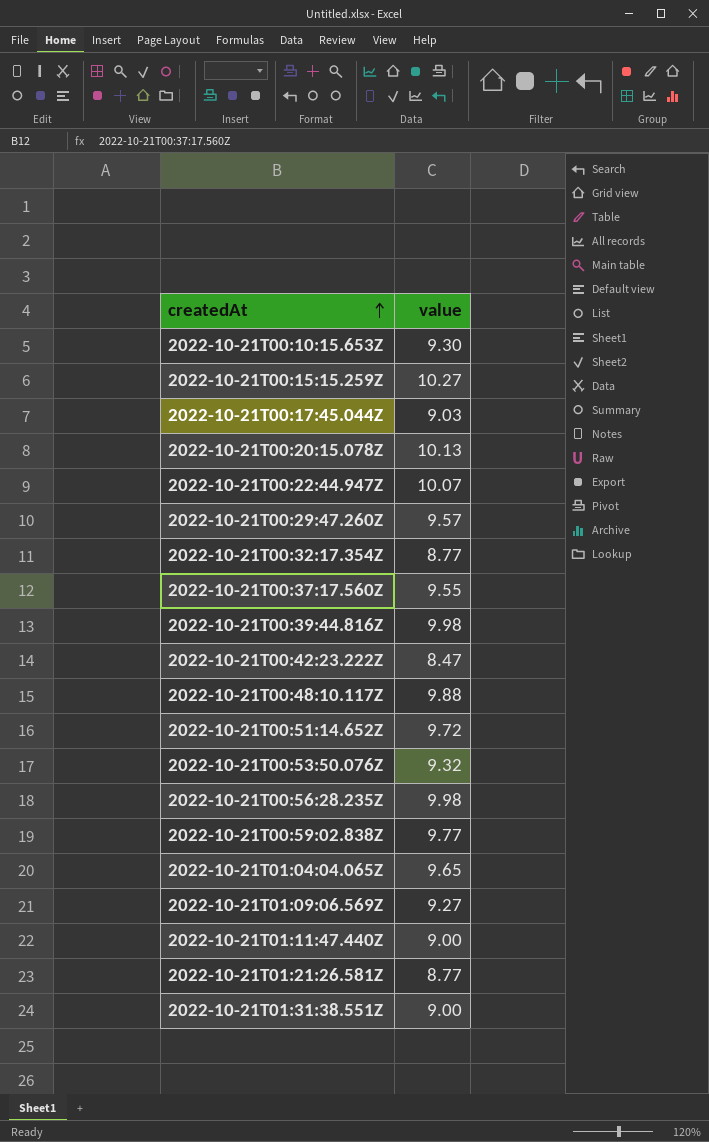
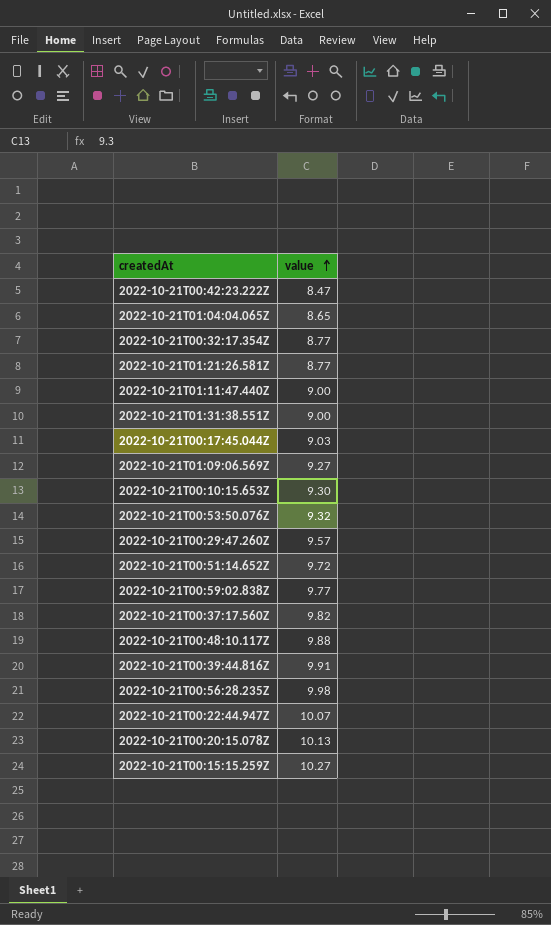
row order: createdAt ascending -> value ascending
2022-10-21T01:04:04.065Z | value: 9.65 -> 8.65
2022-10-21T00:37:17.560Z | value: 9.55 -> 9.82
2022-10-21T00:39:44.816Z | value: 9.98 -> 9.91

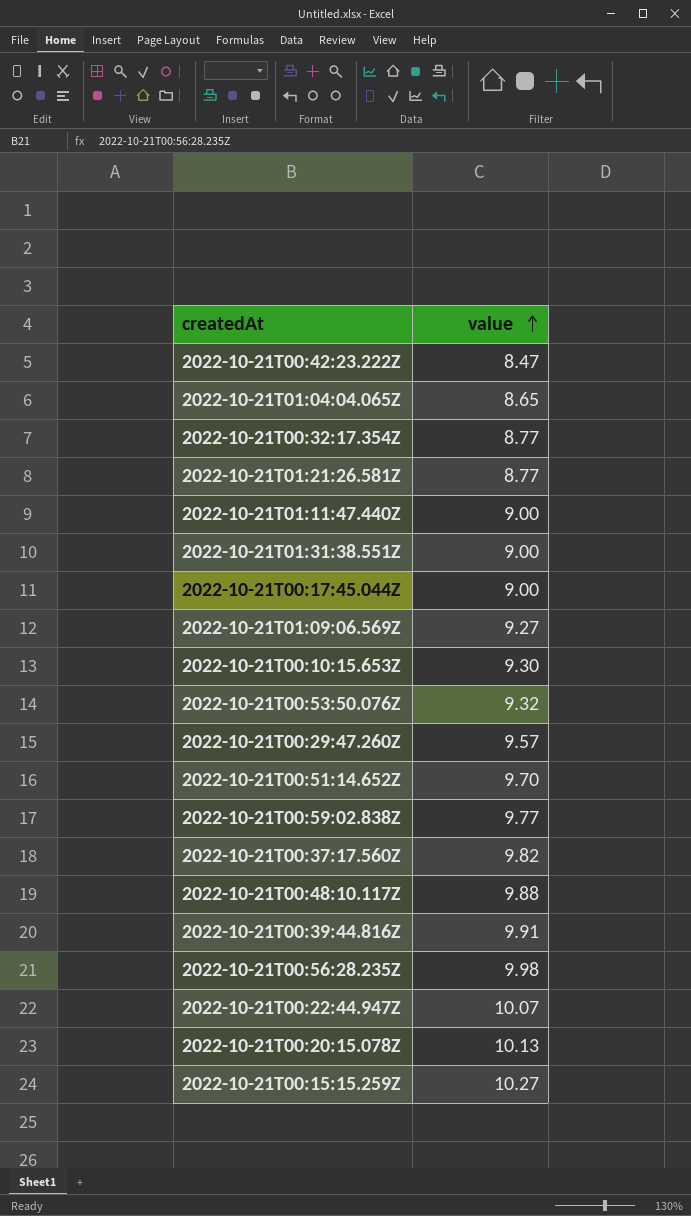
2022-10-21T00:17:45.044Z | value: 9.03 -> 9.00
2022-10-21T00:51:14.652Z | value: 9.72 -> 9.70

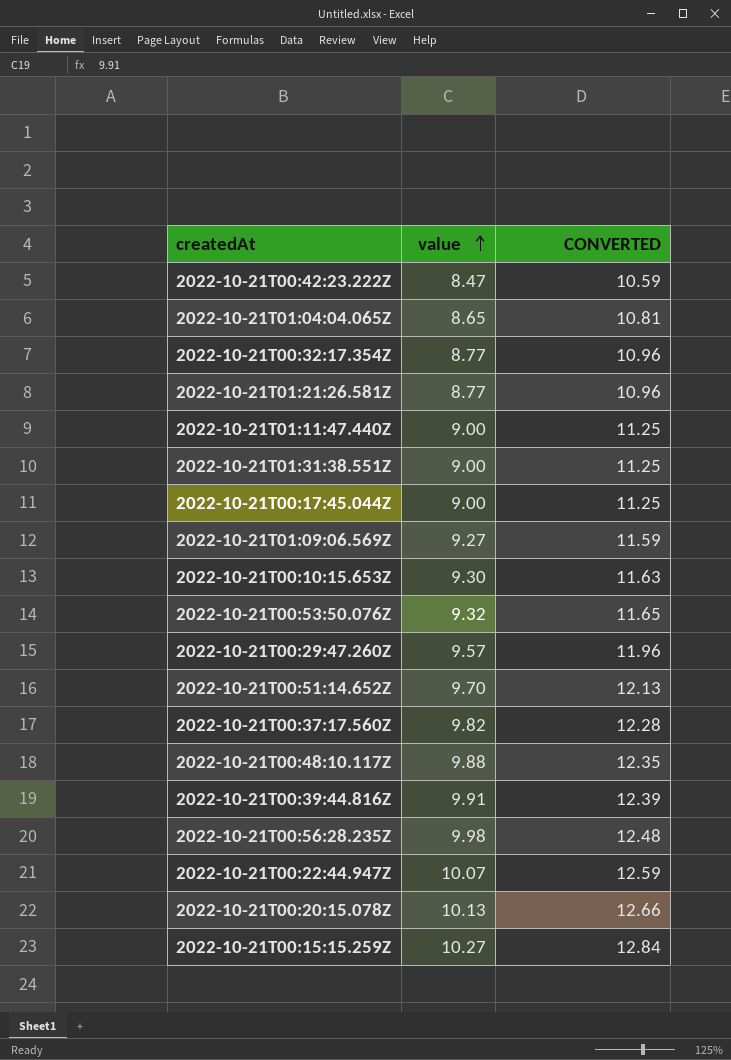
column CONVERTED | formula: none -> [value] * 1.25
row 2022-10-21T00:59:02.838Z: 9.77 -> none

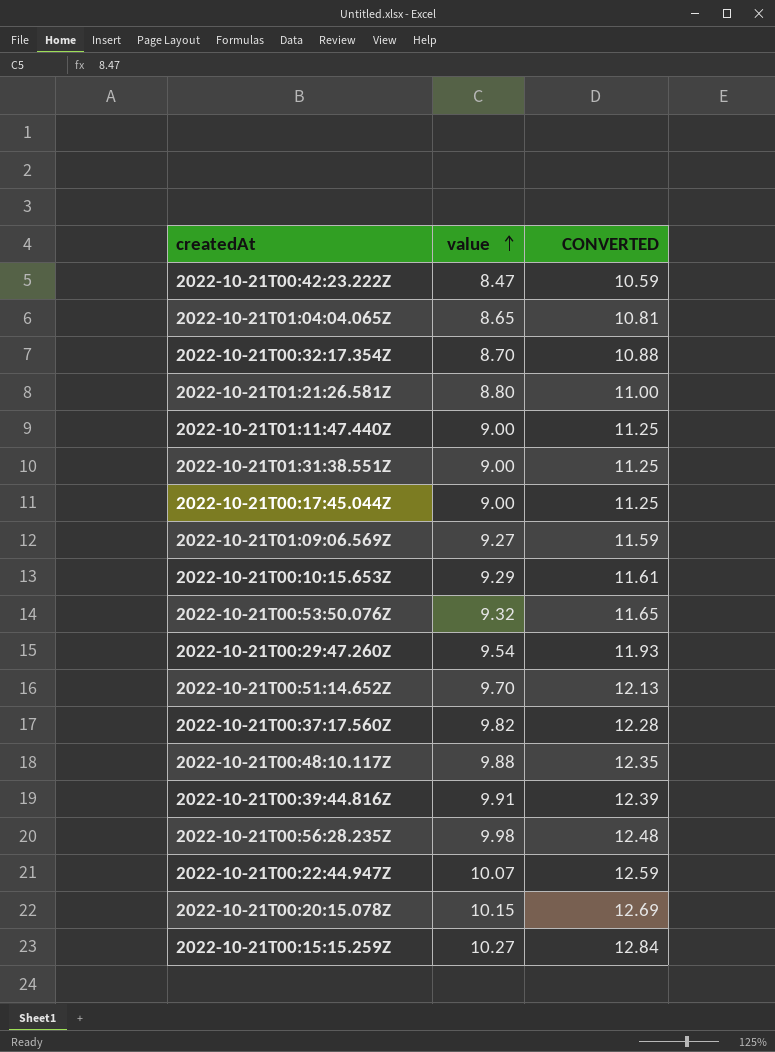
2022-10-21T00:32:17.354Z | value: 8.77 -> 8.70
2022-10-21T00:32:17.354Z | CONVERTED: 10.96 -> 10.88
2022-10-21T01:21:26.581Z | value: 8.77 -> 8.80
2022-10-21T01:21:26.581Z | CONVERTED: 10.96 -> 11.00
2022-10-21T00:10:15.653Z | value: 9.30 -> 9.29
2022-10-21T00:10:15.653Z | CONVERTED: 11.63 -> 11.61
2022-10-21T00:29:47.260Z | value: 9.57 -> 9.54
2022-10-21T00:29:47.260Z | CONVERTED: 11.96 -> 11.93
2022-10-21T00:20:15.078Z | value: 10.13 -> 10.15
2022-10-21T00:20:15.078Z | CONVERTED: 12.66 -> 12.69

